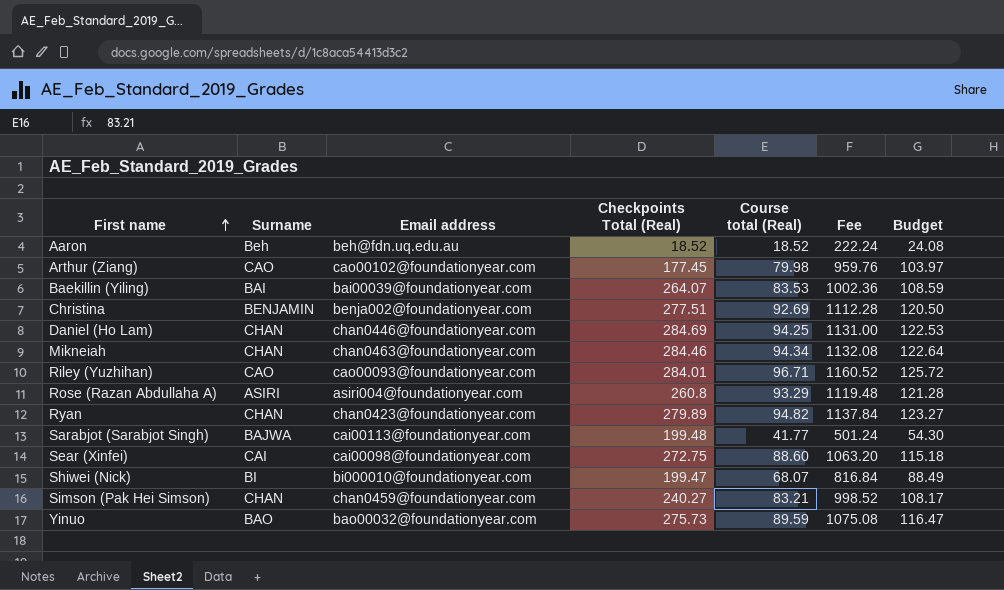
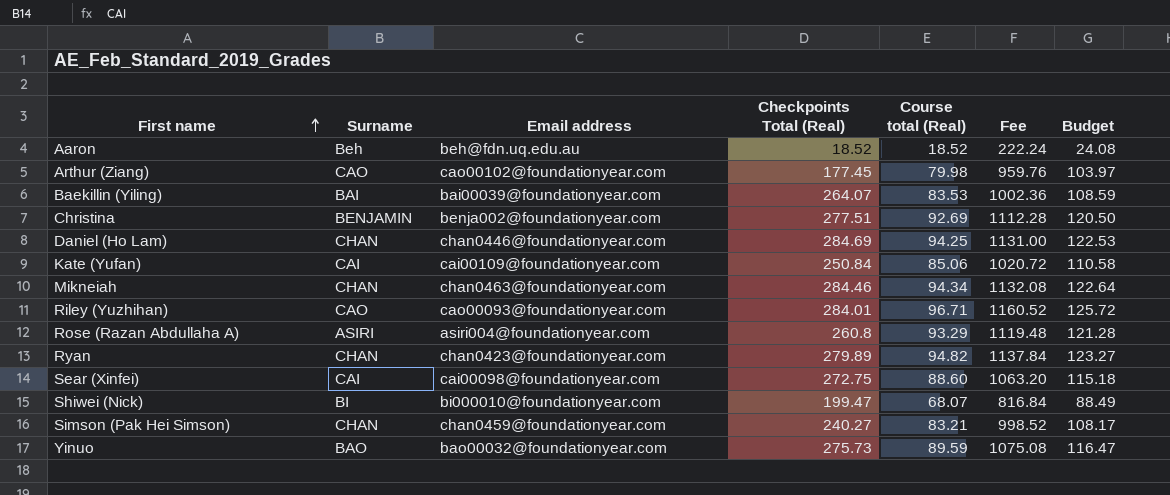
row Sarabjot (Sarabjot Singh): BAJWA | cai00113@foundationyear.com | 199.48 | 41.77 | 501.24 | 54.30 -> none
row Kate (Yufan): none -> CAI | cai00109@foundationyear.com | 250.84 | 85.06 | 1020.72 | 110.58

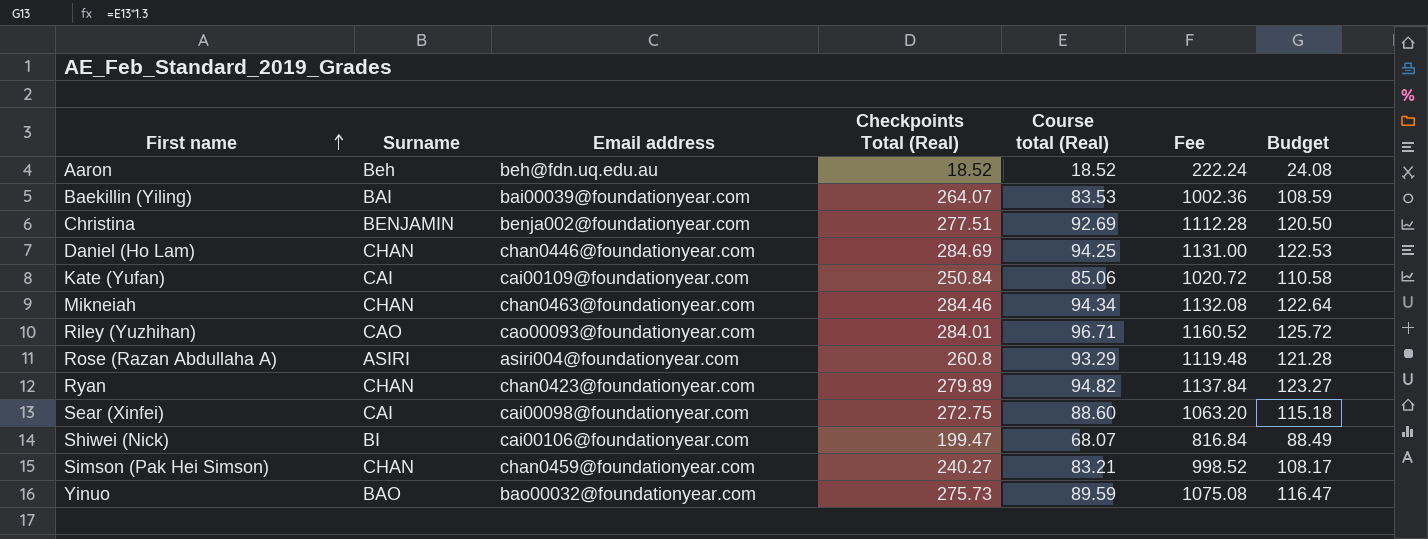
row Arthur (Ziang): CAO | cao00102@foundationyear.com | 177.45 | 79.98 | 959.76 | 103.97 -> none
Shiwei (Nick) | Email address: bi000010@foundationyear.com -> cai00106@foundationyear.com

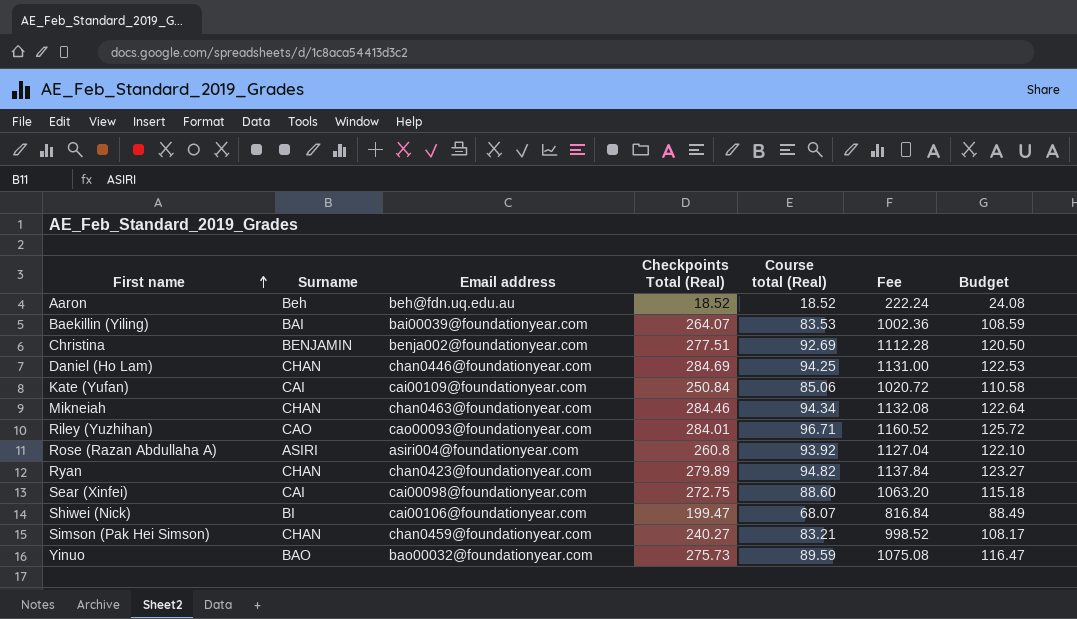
Rose (Razan Abdullaha A) | Course total (Real): 93.29 -> 93.92
Rose (Razan Abdullaha A) | Fee: 1119.48 -> 1127.04
Rose (Razan Abdullaha A) | Budget: 121.28 -> 122.10

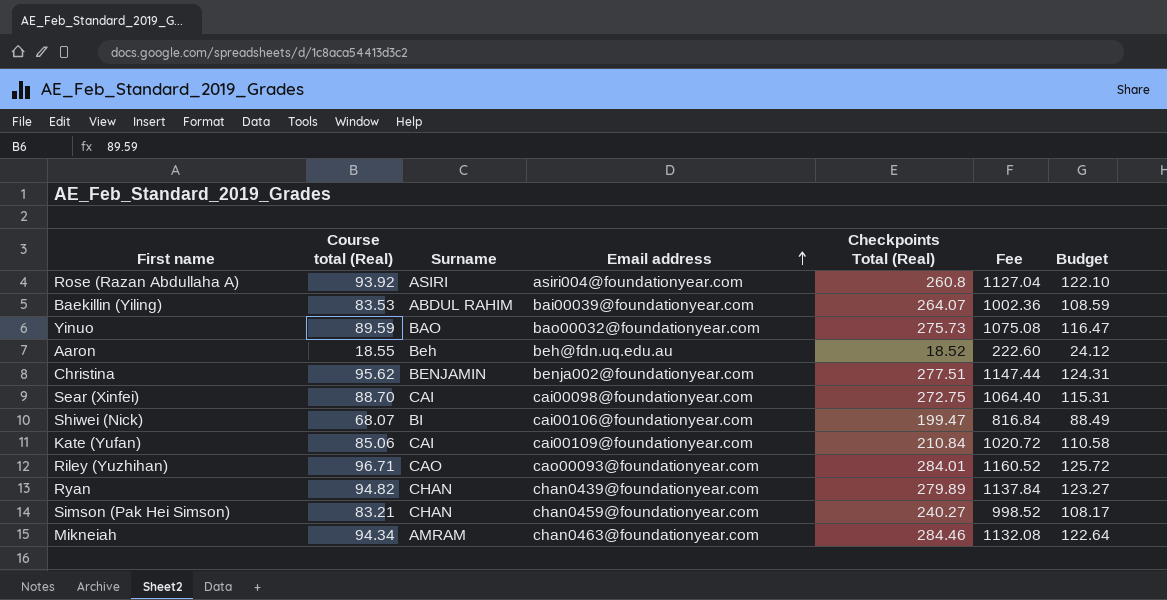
row order: First name ascending -> Email address ascending
column Course total (Real) | position: 5 -> 2
row Daniel (Ho Lam): CHAN | chan0446@foundationyear.com | 284.69 | 94.25 | 1131.00 | 122.53 -> none
Baekillin (Yiling) | Surname: BAI -> ABDUL RAHIM
Aaron | Course total (Real): 18.52 -> 18.55
Aaron | Fee: 222.24 -> 222.60
Aaron | Budget: 24.08 -> 24.12
Christina | Course total (Real): 92.69 -> 95.62
Christina | Fee: 1112.28 -> 1147.44
Christina | Budget: 120.50 -> 124.31
Sear (Xinfei) | Course total (Real): 88.60 -> 88.70
Sear (Xinfei) | Fee: 1063.20 -> 1064.40
Sear (Xinfei) | Budget: 115.18 -> 115.31
Kate (Yufan) | Checkpoints Total (Real): 250.84 -> 210.84
Ryan | Email address: chan0423@foundationyear.com -> chan0439@foundationyear.com
Mikneiah | Surname: CHAN -> AMRAM

